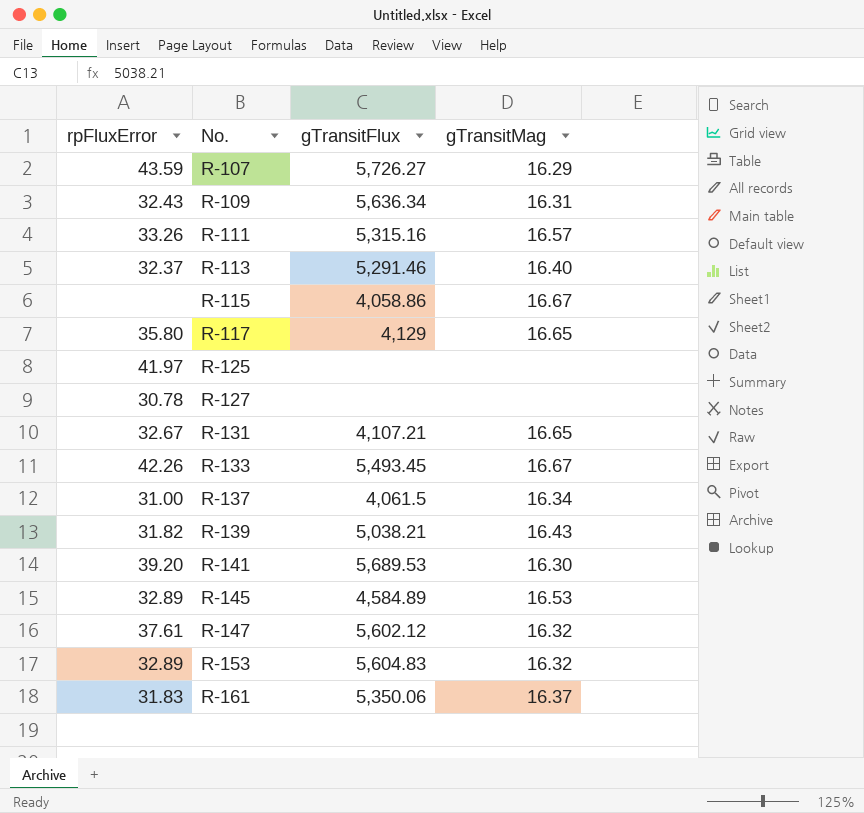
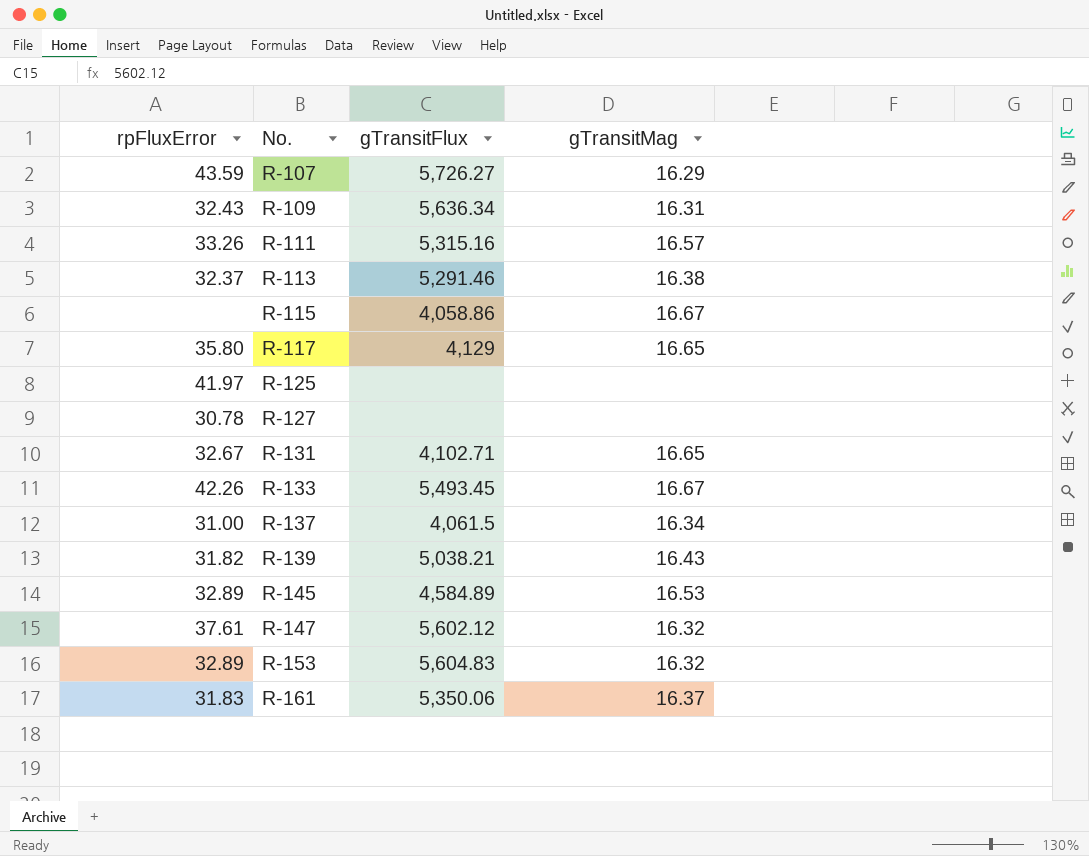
row R-141: 39.20 | 5,689.53 | 16.30 -> none
R-113 | gTransitMag: 16.40 -> 16.38
R-131 | gTransitFlux: 4,107.21 -> 4,102.71

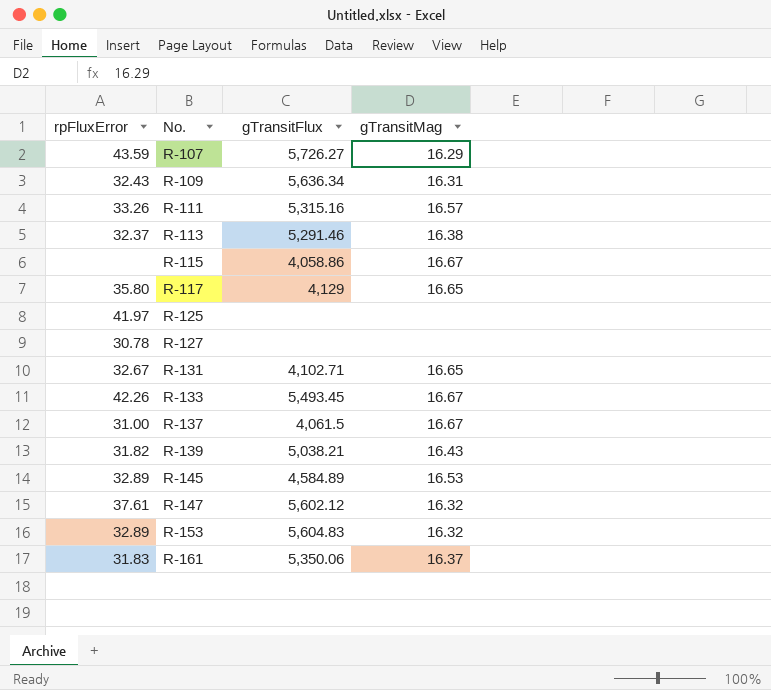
R-137 | gTransitMag: 16.34 -> 16.67

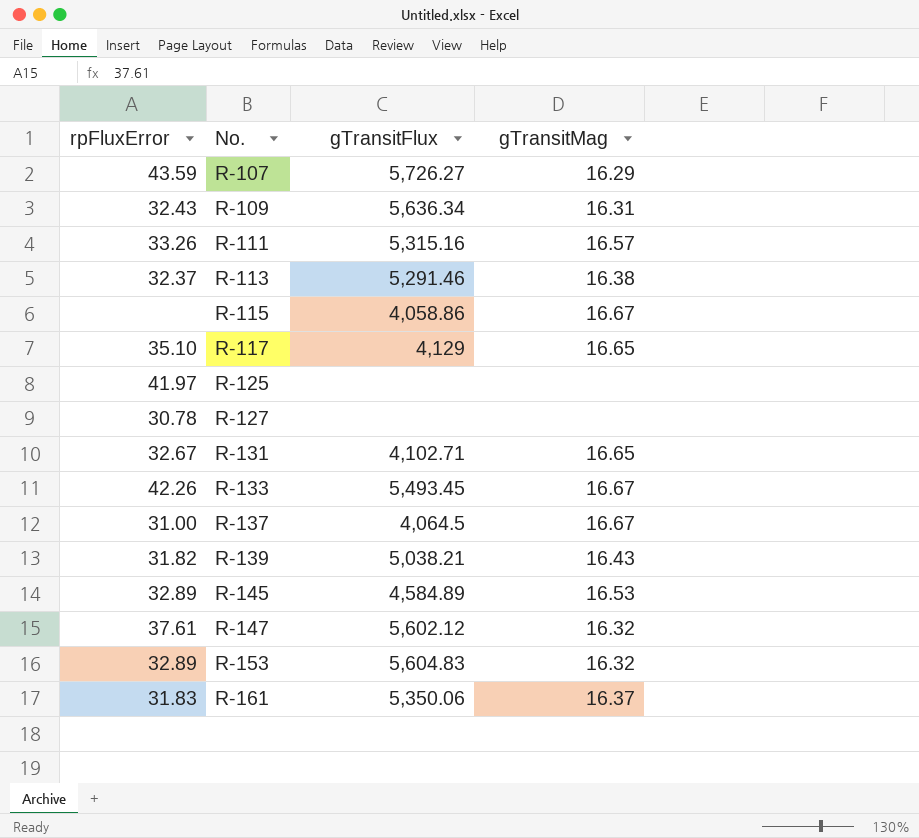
R-117 | rpFluxError: 35.80 -> 35.10
R-137 | gTransitFlux: 4,061.5 -> 4,064.5

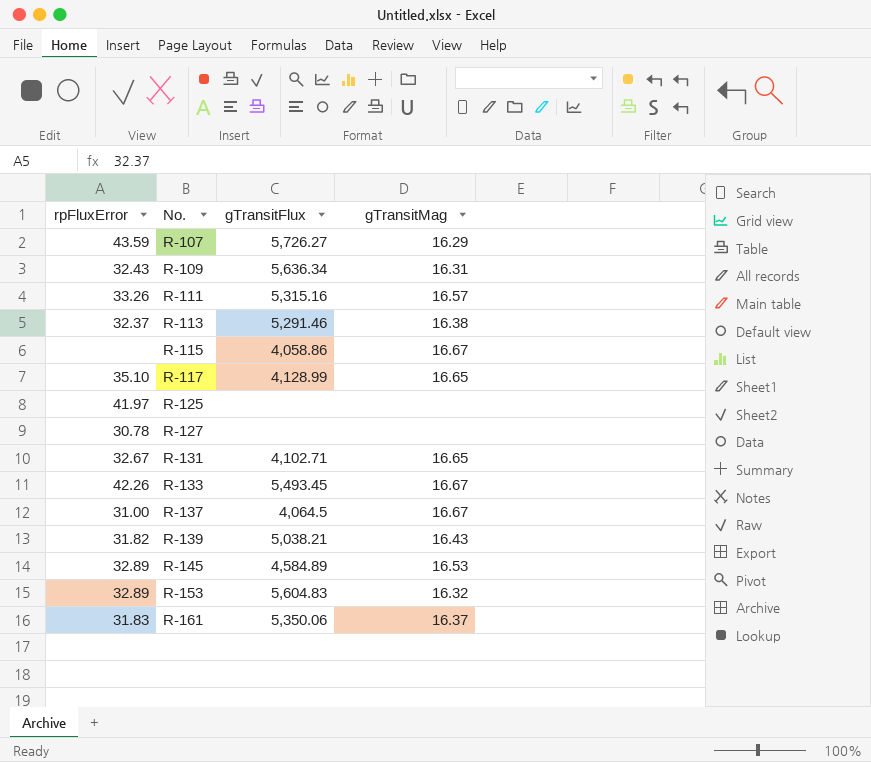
row R-147: 37.61 | 5,602.12 | 16.32 -> none
R-117 | gTransitFlux: 4,129 -> 4,128.99

